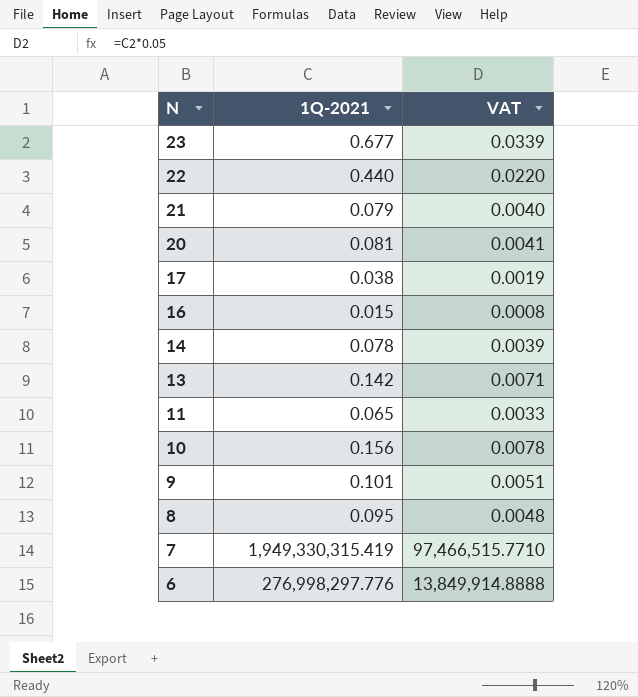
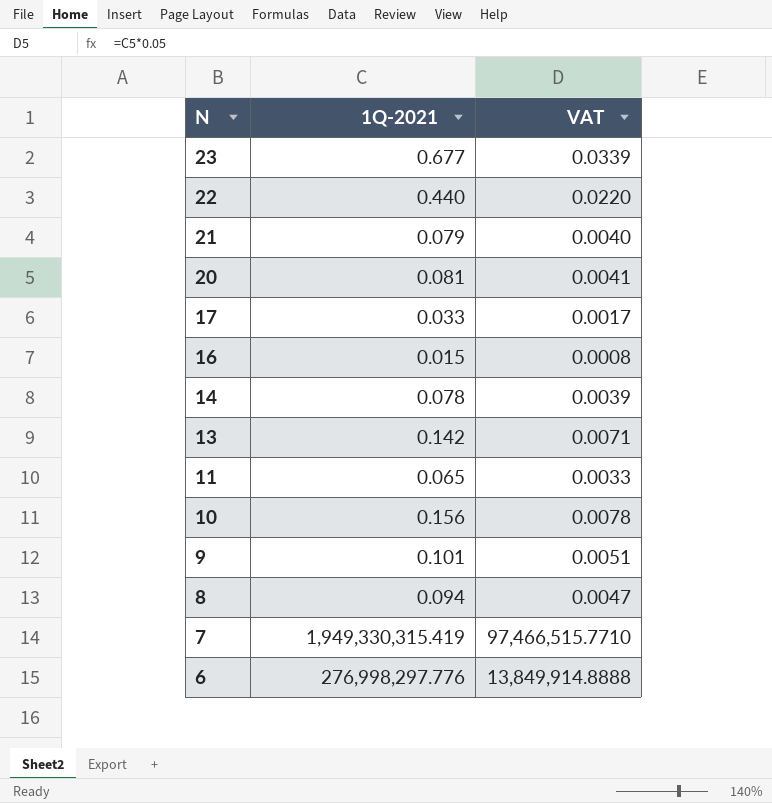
17 | 1Q-2021: 0.038 -> 0.033
17 | VAT: 0.0019 -> 0.0017
8 | 1Q-2021: 0.095 -> 0.094
8 | VAT: 0.0048 -> 0.0047

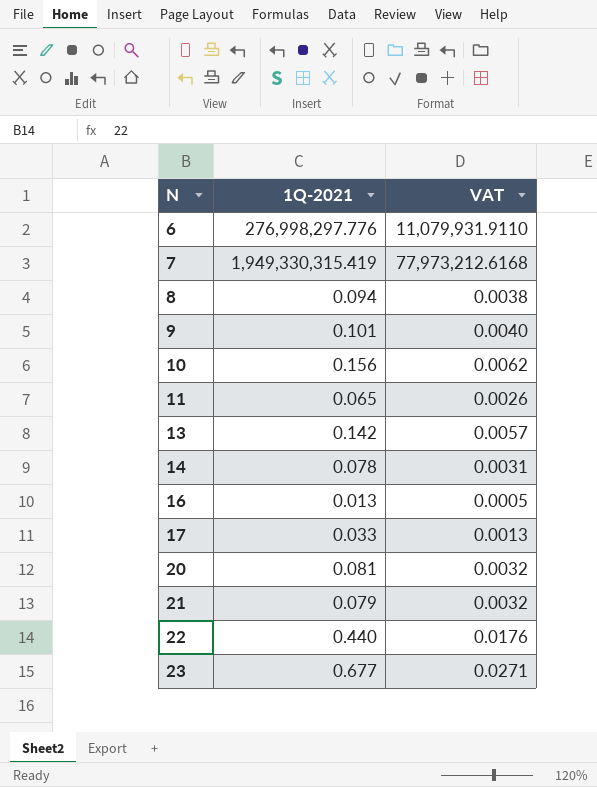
row order: N descending -> N ascending
column VAT | formula: [1Q-2021] * 0.05 -> [1Q-2021] * 0.04
16 | 1Q-2021: 0.015 -> 0.013

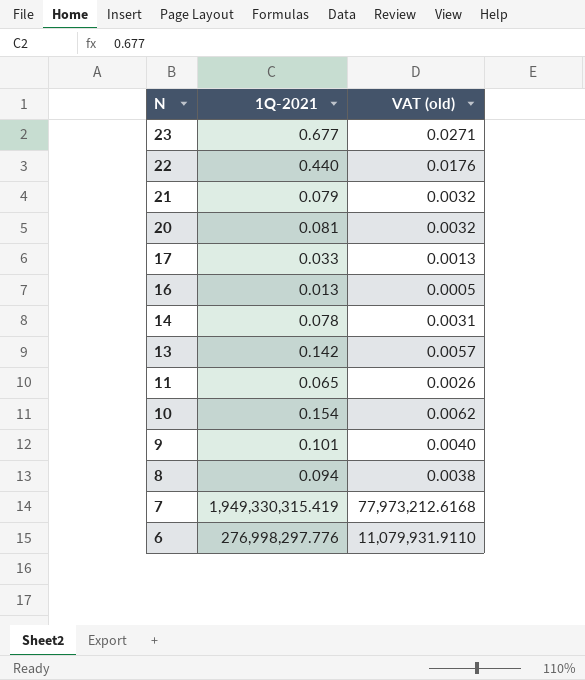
row order: N ascending -> N descending
column name: VAT -> VAT (old)
10 | 1Q-2021: 0.156 -> 0.154

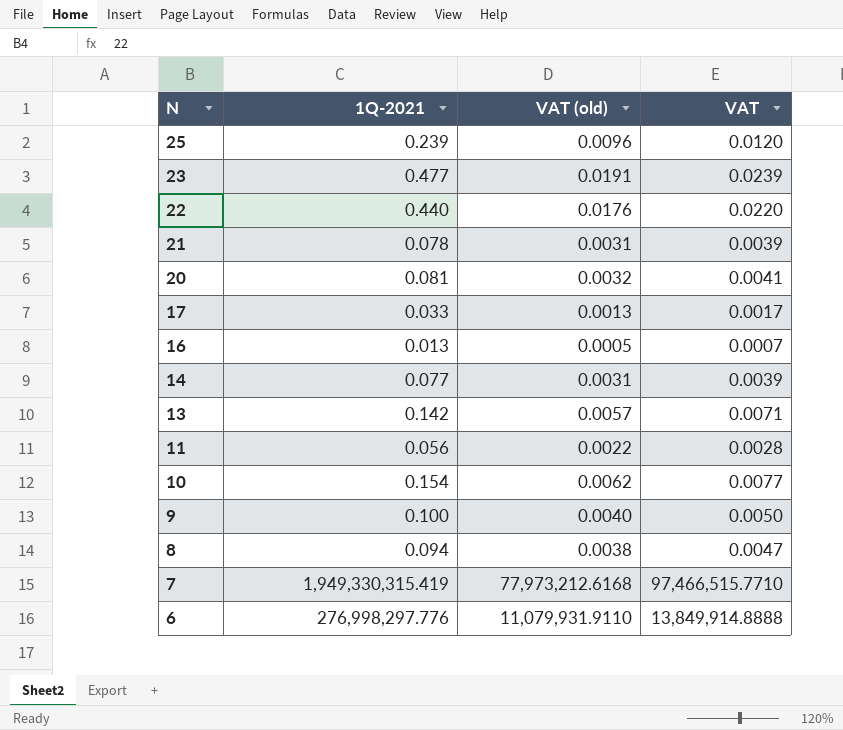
column VAT | formula: none -> [1Q-2021] * 0.05
row 25: none -> 0.239 | 0.0096 | 0.0120
23 | 1Q-2021: 0.677 -> 0.477
23 | VAT (old): 0.0271 -> 0.0191
21 | 1Q-2021: 0.079 -> 0.078
21 | VAT (old): 0.0032 -> 0.0031
14 | 1Q-2021: 0.078 -> 0.077
11 | 1Q-2021: 0.065 -> 0.056
11 | VAT (old): 0.0026 -> 0.0022
9 | 1Q-2021: 0.101 -> 0.100

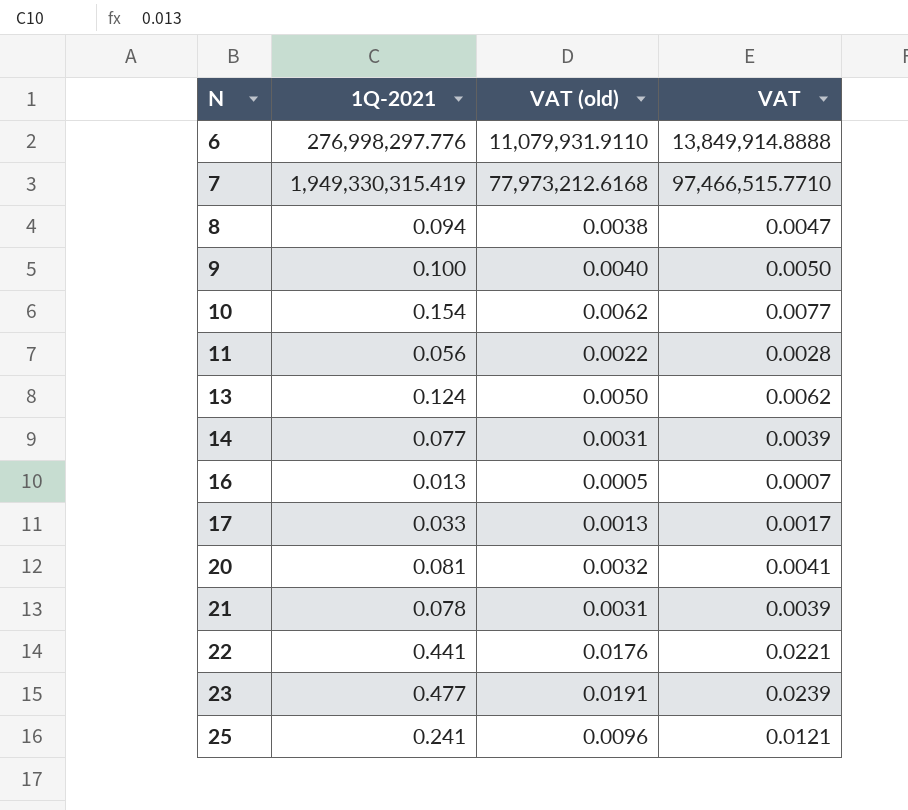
row order: N descending -> N ascending
13 | 1Q-2021: 0.142 -> 0.124
13 | VAT (old): 0.0057 -> 0.0050
13 | VAT: 0.0071 -> 0.0062
22 | 1Q-2021: 0.440 -> 0.441
22 | VAT: 0.0220 -> 0.0221
25 | 1Q-2021: 0.239 -> 0.241
25 | VAT: 0.0120 -> 0.0121

